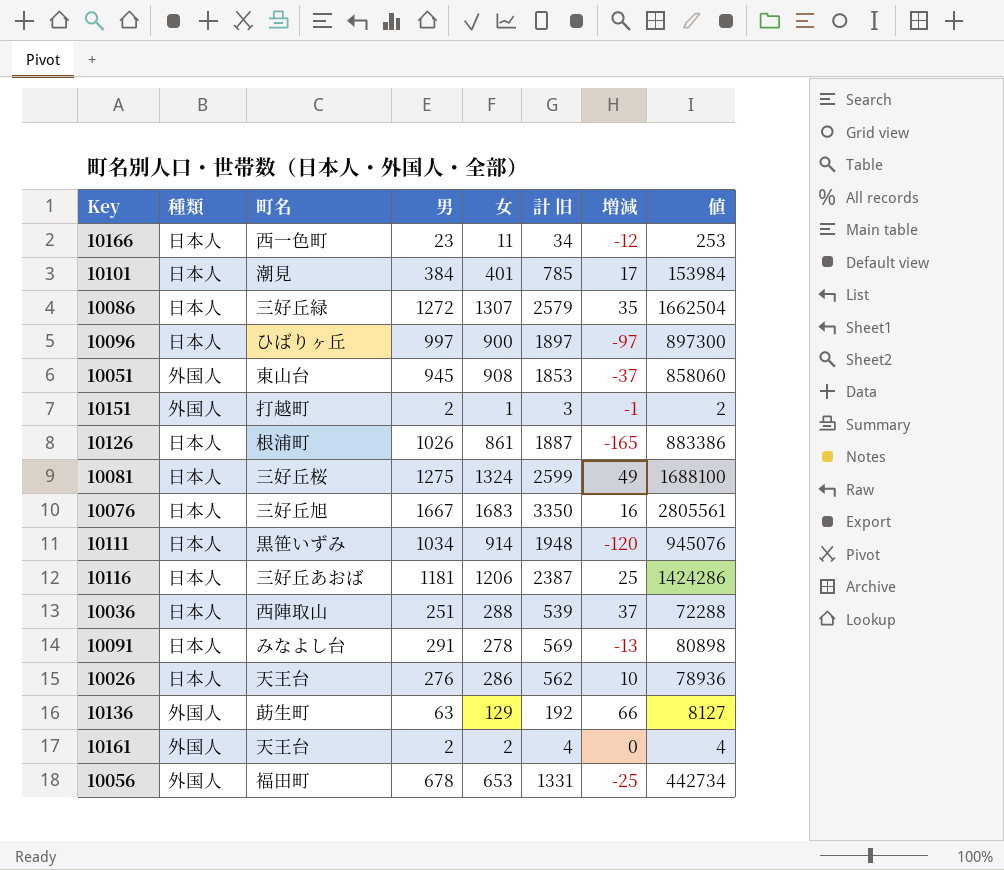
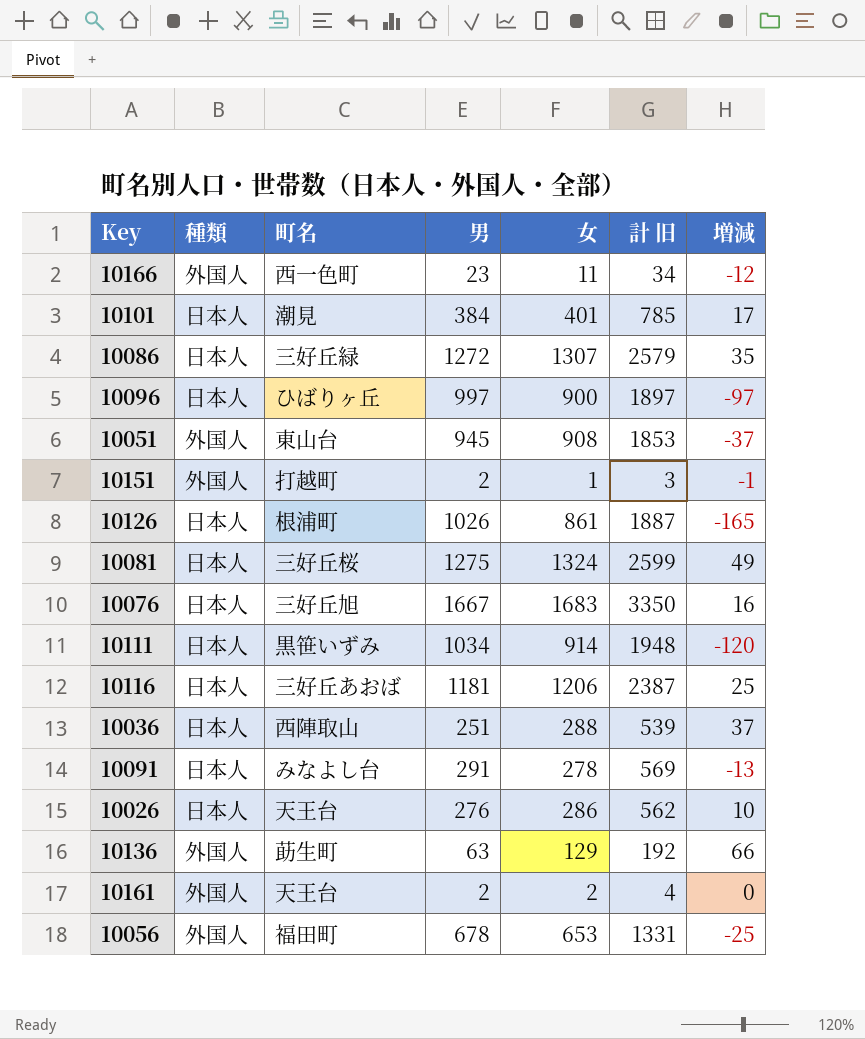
column 値 | formula: [男] * [女] -> none
10166 | 種類: 日本人 -> 外国人

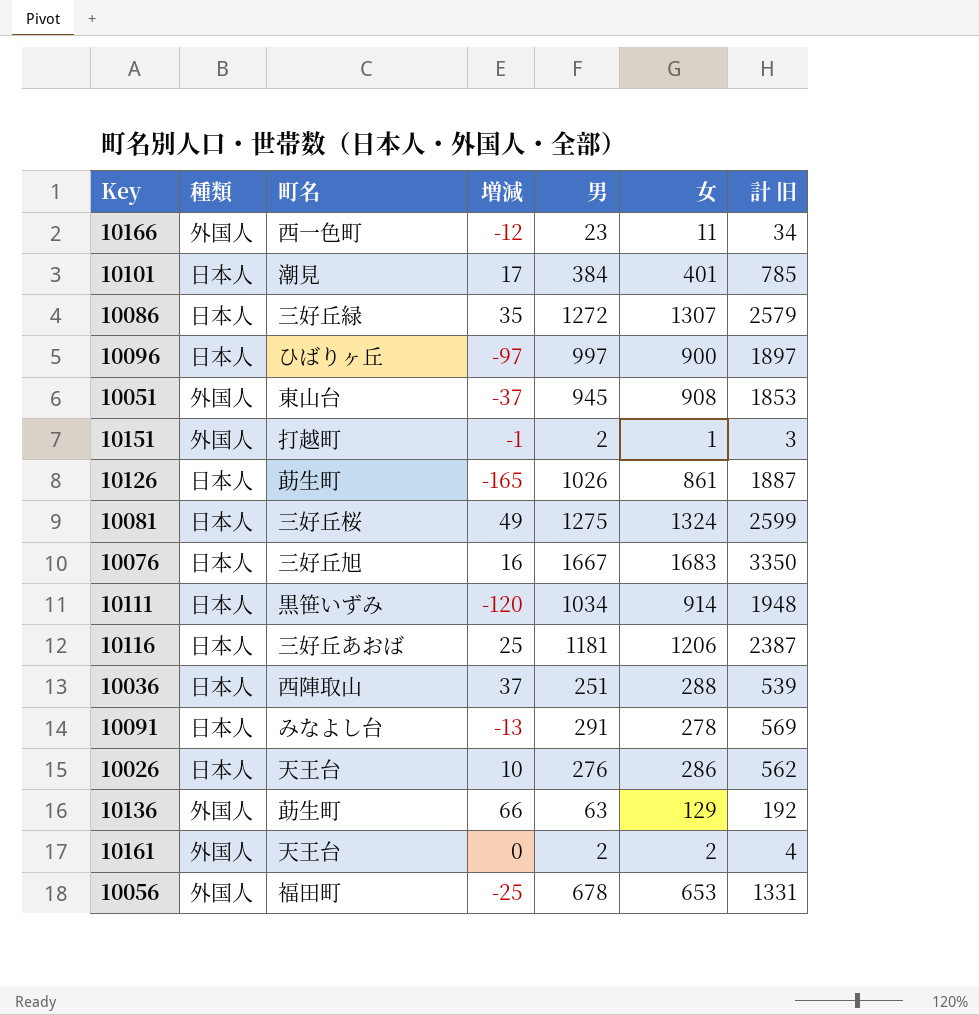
column 増減 | position: 7 -> 4
10126 | 町名: 根浦町 -> 莇生町

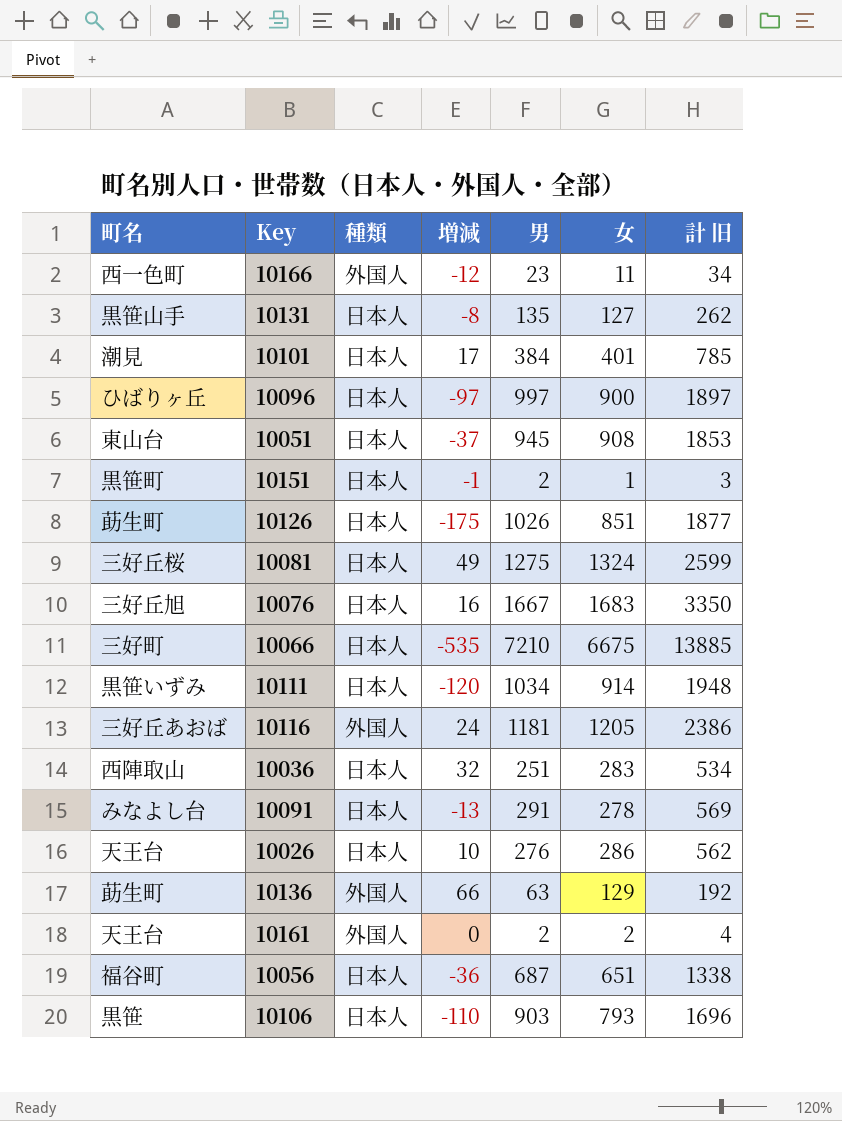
column 町名 | position: 3 -> 1
row 10086: 日本人 | 三好丘緑 | 35 | 1272 | 1307 | 2579 -> none
row 10131: none -> 黒笹山手 | 日本人 | -8 | 135 | 127 | 262
10051 | 種類: 外国人 -> 日本人
10151 | 町名: 打越町 -> 黒笹町
10151 | 種類: 外国人 -> 日本人
10126 | 増減: -165 -> -175
10126 | 女: 861 -> 851
10126 | 計 旧: 1887 -> 1877
row 10066: none -> 三好町 | 日本人 | -535 | 7210 | 6675 | 13885
10116 | 種類: 日本人 -> 外国人
10116 | 増減: 25 -> 24
10116 | 女: 1206 -> 1205
10116 | 計 旧: 2387 -> 2386
10036 | 増減: 37 -> 32
10036 | 女: 288 -> 283
10036 | 計 旧: 539 -> 534
10056 | 町名: 福田町 -> 福谷町
10056 | 種類: 外国人 -> 日本人
10056 | 増減: -25 -> -36
10056 | 男: 678 -> 687
10056 | 女: 653 -> 651
10056 | 計 旧: 1331 -> 1338
row 10106: none -> 黒笹 | 日本人 | -110 | 903 | 793 | 1696

